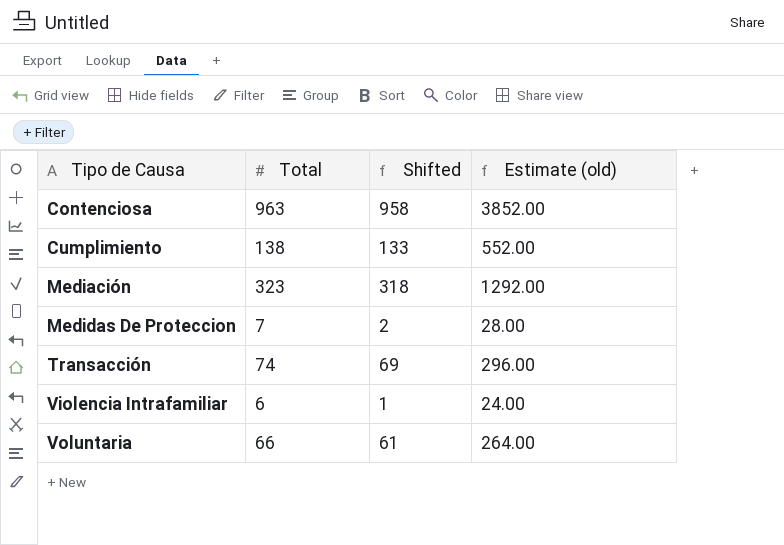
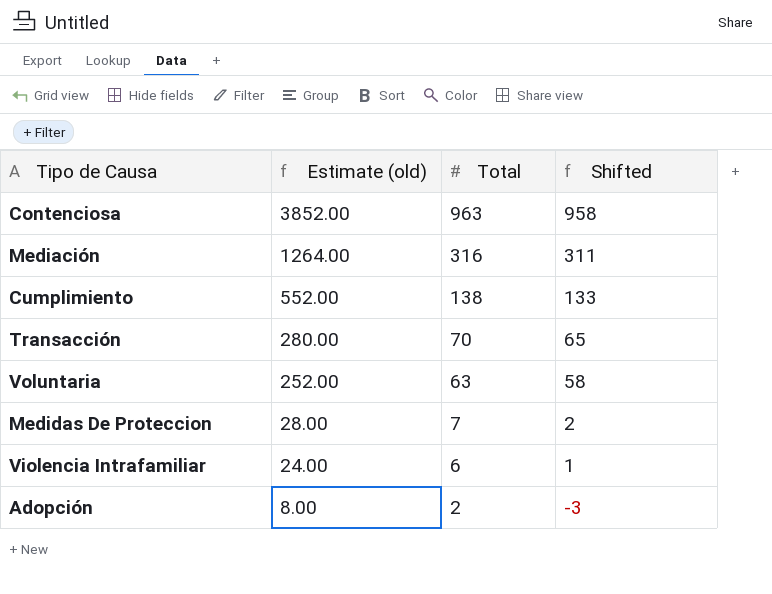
row order: Tipo de Causa ascending -> Estimate (old) descending
column Estimate (old) | position: 4 -> 2
Mediación | Estimate (old): 1292.00 -> 1264.00
Mediación | Total: 323 -> 316
Mediación | Shifted: 318 -> 311
Transacción | Estimate (old): 296.00 -> 280.00
Transacción | Total: 74 -> 70
Transacción | Shifted: 69 -> 65
Voluntaria | Estimate (old): 264.00 -> 252.00
Voluntaria | Total: 66 -> 63
Voluntaria | Shifted: 61 -> 58
row Adopción: none -> 8.00 | 2 | -3

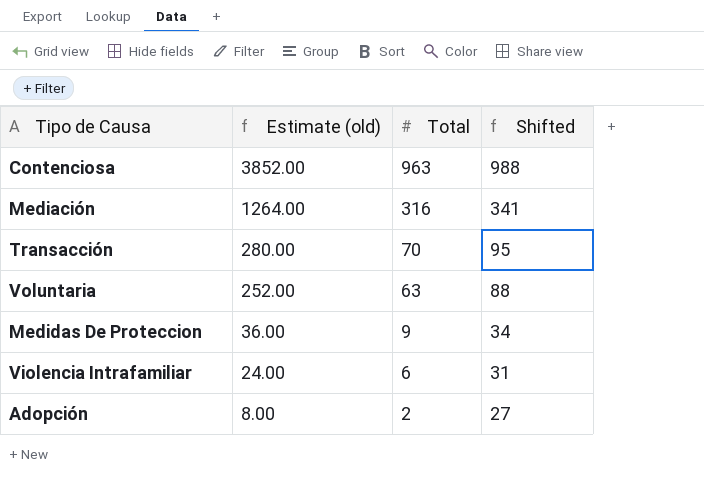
column Shifted | formula: [Total] - 5 -> [Total] + 25
row Cumplimiento: 552.00 | 138 | 133 -> none
Medidas De Proteccion | Estimate (old): 28.00 -> 36.00
Medidas De Proteccion | Total: 7 -> 9

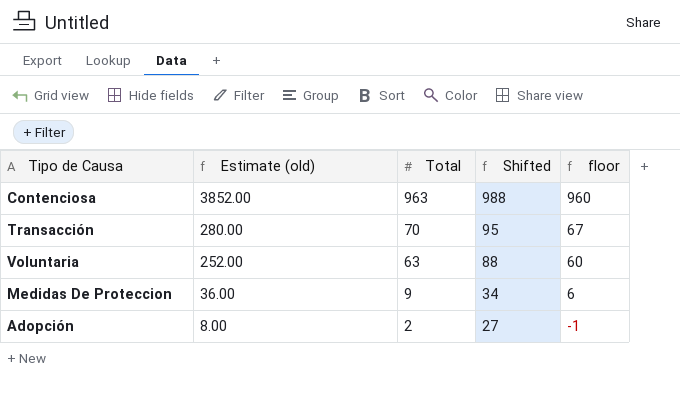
column floor | formula: none -> [Total] - 3
row Mediación: 1264.00 | 316 | 341 -> none
row Violencia Intrafamiliar: 24.00 | 6 | 31 -> none

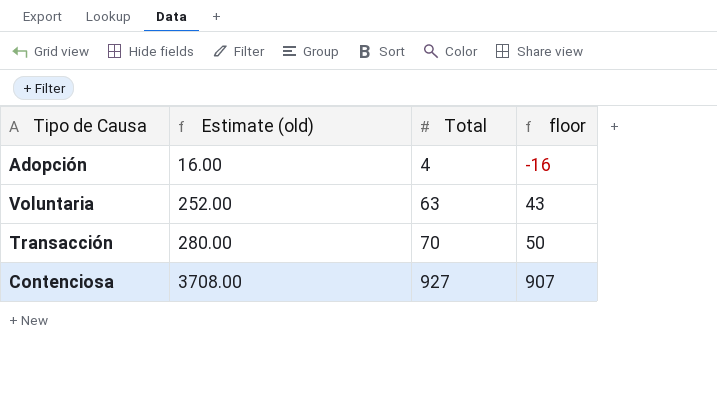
row order: Estimate (old) descending -> Estimate (old) ascending
column Shifted | formula: [Total] + 25 -> none
column floor | formula: [Total] - 3 -> [Total] - 20
row Medidas De Proteccion: 36.00 | 9 | 34 | 6 -> none
Adopción | Estimate (old): 8.00 -> 16.00
Adopción | Total: 2 -> 4
Contenciosa | Estimate (old): 3852.00 -> 3708.00
Contenciosa | Total: 963 -> 927

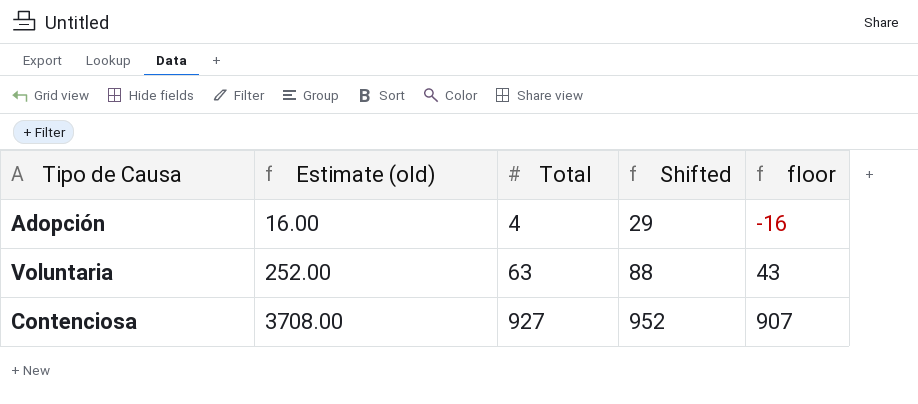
column Shifted | formula: none -> [Total] + 25
row Transacción: 280.00 | 70 | 50 -> none

